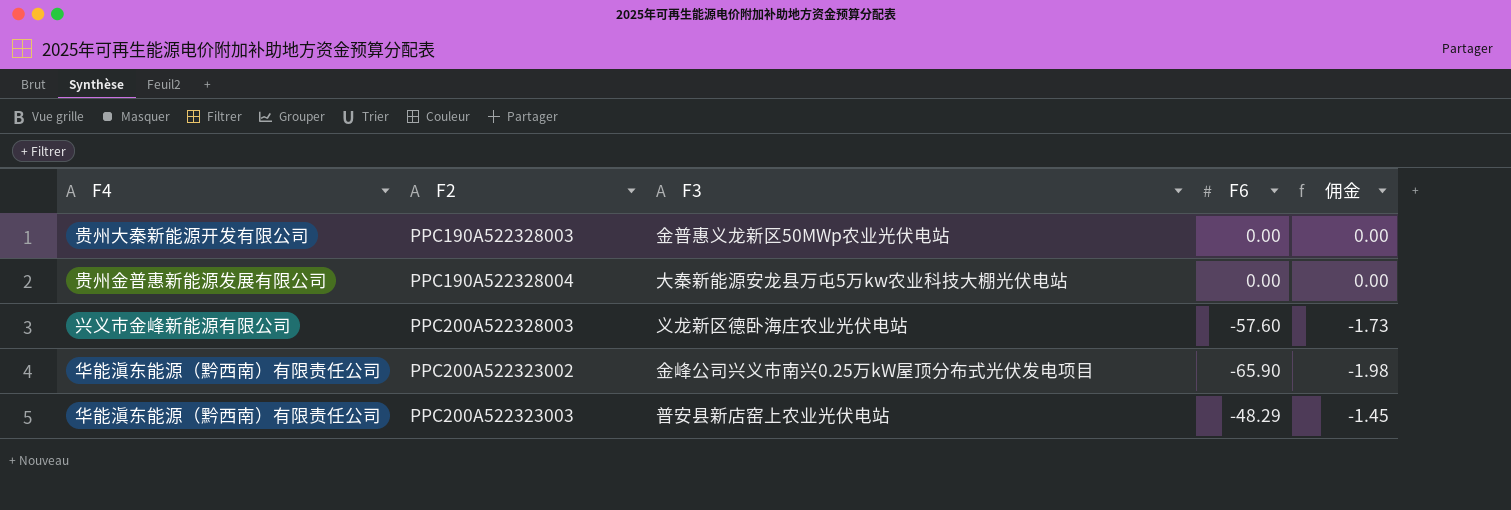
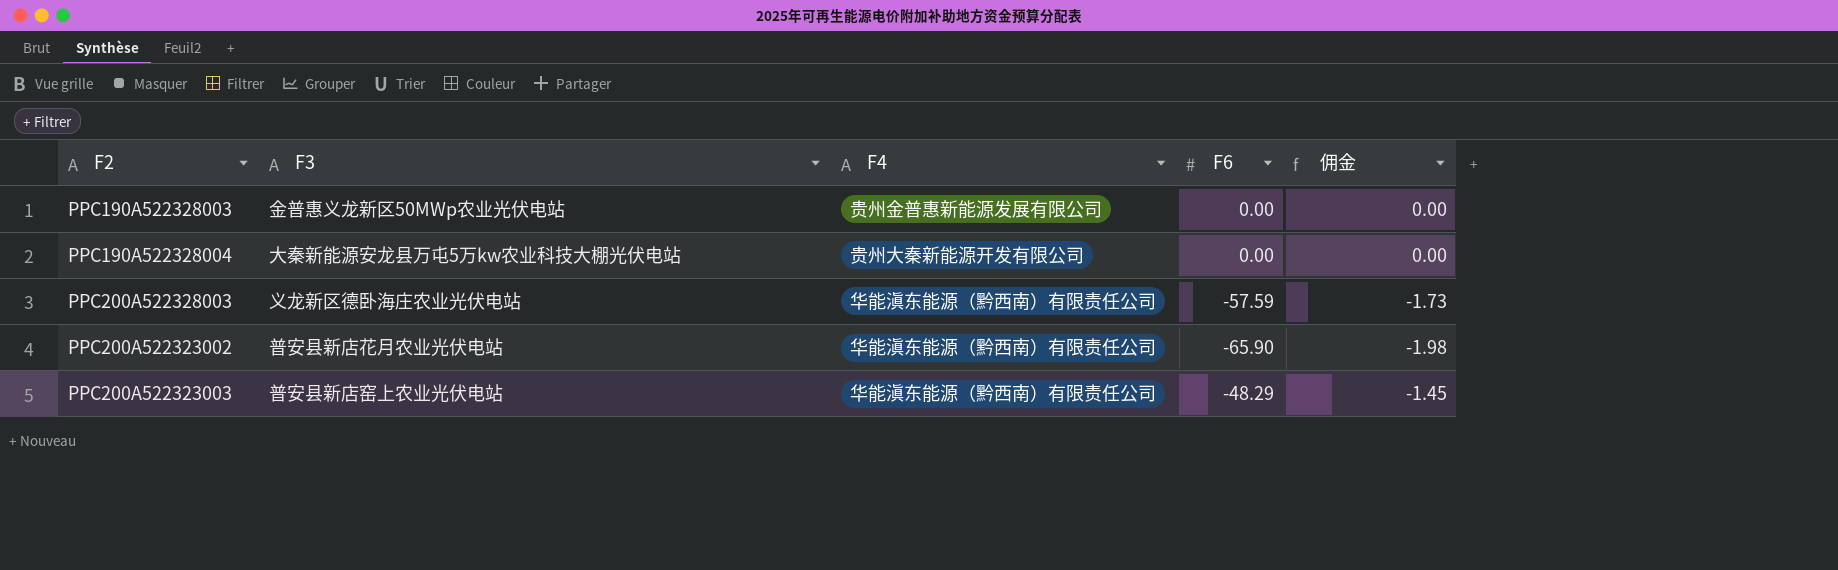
column F4 | position: 1 -> 3
PPC190A522328003 | F4: 贵州大秦新能源开发有限公司 -> 贵州金普惠新能源发展有限公司
PPC190A522328004 | F4: 贵州金普惠新能源发展有限公司 -> 贵州大秦新能源开发有限公司
PPC200A522328003 | F4: 兴义市金峰新能源有限公司 -> 华能滇东能源（黔西南）有限责任公司
PPC200A522328003 | F6: -57.60 -> -57.59
PPC200A522323002 | F3: 金峰公司兴义市南兴0.25万kW屋顶分布式光伏发电项目 -> 普安县新店花月农业光伏电站

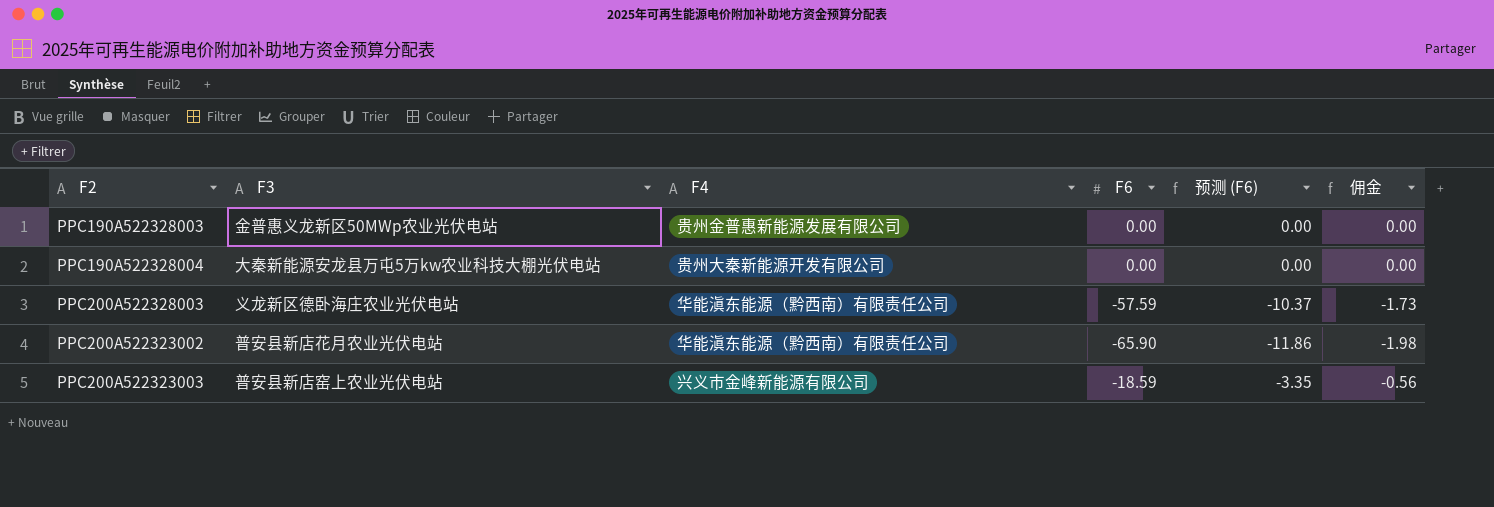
column 预测 (F6) | formula: none -> [F6] * 0.18
PPC200A522323003 | F4: 华能滇东能源（黔西南）有限责任公司 -> 兴义市金峰新能源有限公司
PPC200A522323003 | F6: -48.29 -> -18.59
PPC200A522323003 | 佣金: -1.45 -> -0.56

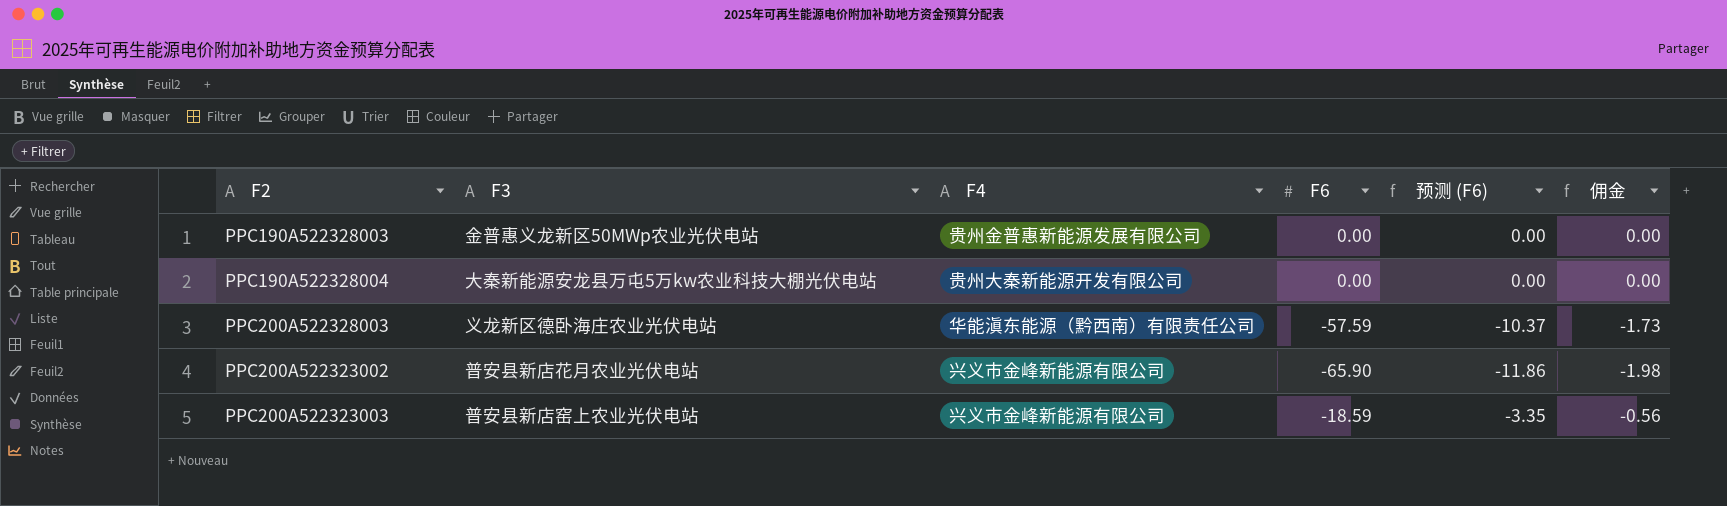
PPC200A522323002 | F4: 华能滇东能源（黔西南）有限责任公司 -> 兴义市金峰新能源有限公司

